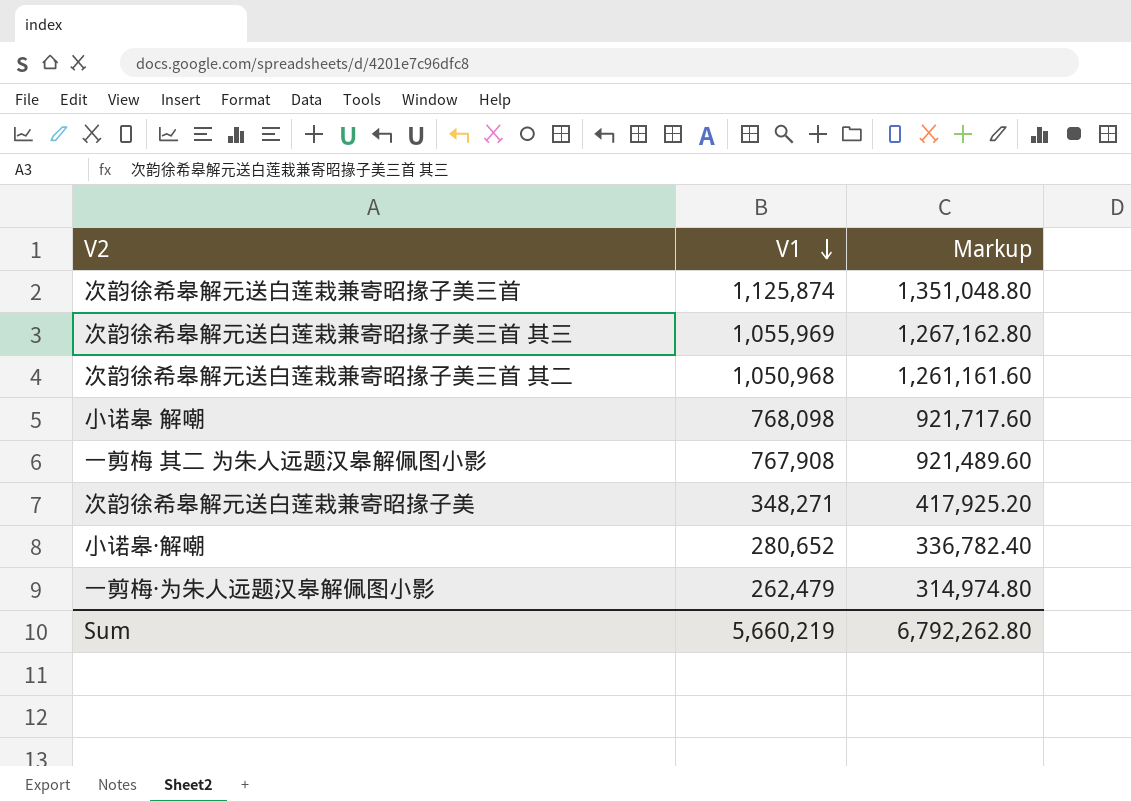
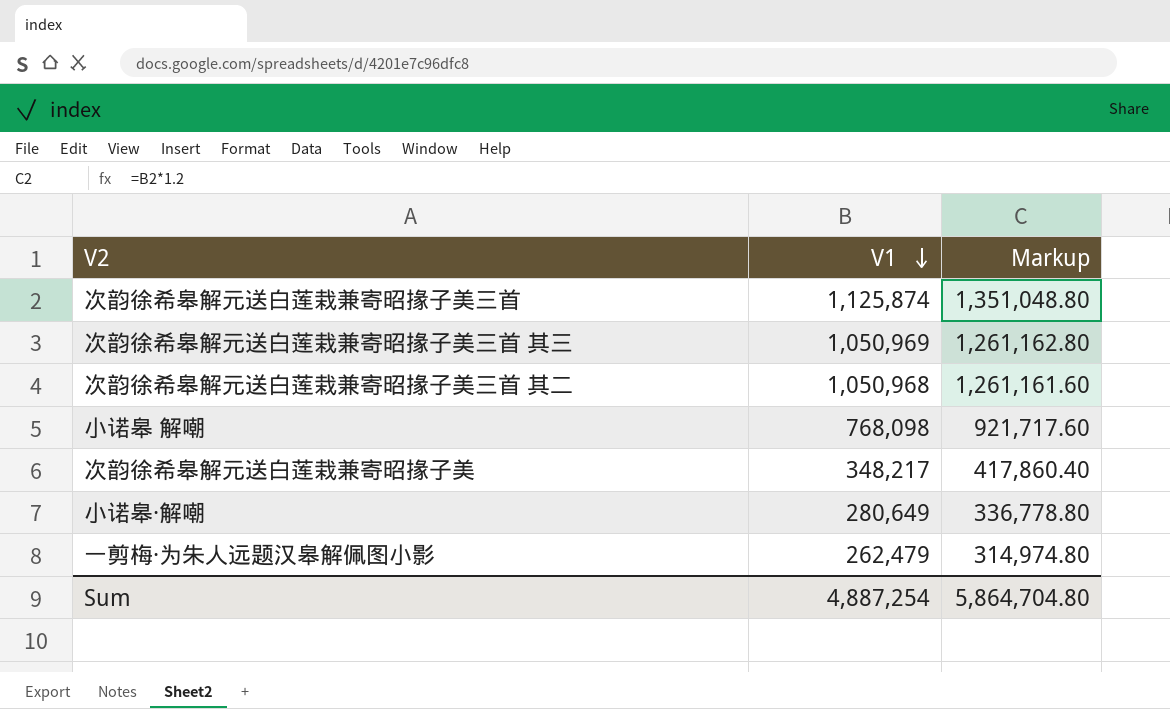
row 一剪梅 其二 为朱人远题汉皋解佩图小影: 767,908 | 921,489.60 -> none
次韵徐希皋解元送白莲栽兼寄昭掾子美三首 其三 | V1: 1,055,969 -> 1,050,969
次韵徐希皋解元送白莲栽兼寄昭掾子美三首 其三 | Markup: 1,267,162.80 -> 1,261,162.80
次韵徐希皋解元送白莲栽兼寄昭掾子美 | V1: 348,271 -> 348,217
次韵徐希皋解元送白莲栽兼寄昭掾子美 | Markup: 417,925.20 -> 417,860.40
小诺皋·解嘲 | V1: 280,652 -> 280,649
小诺皋·解嘲 | Markup: 336,782.40 -> 336,778.80
Sum | V1: 5,660,219 -> 4,887,254
Sum | Markup: 6,792,262.80 -> 5,864,704.80

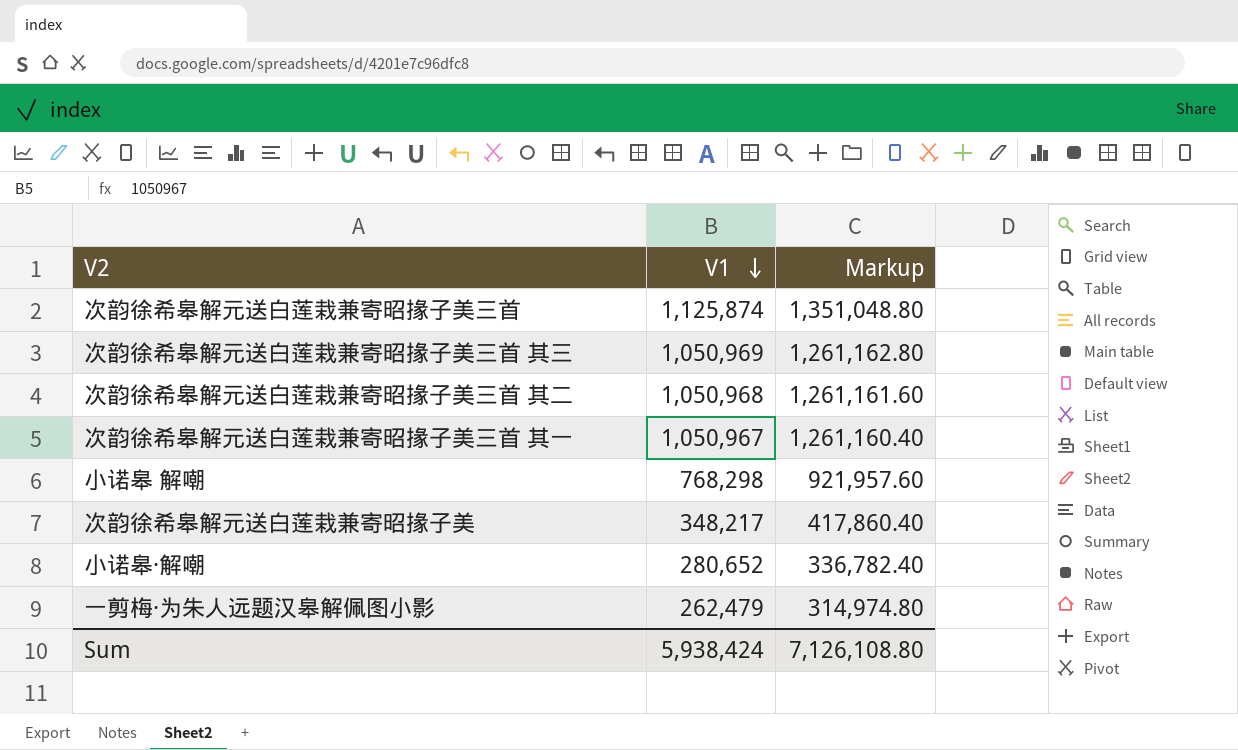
row 次韵徐希皋解元送白莲栽兼寄昭掾子美三首 其一: none -> 1,050,967 | 1,261,160.40
小诺皋 解嘲 | V1: 768,098 -> 768,298
小诺皋 解嘲 | Markup: 921,717.60 -> 921,957.60
小诺皋·解嘲 | V1: 280,649 -> 280,652
小诺皋·解嘲 | Markup: 336,778.80 -> 336,782.40
Sum | V1: 4,887,254 -> 5,938,424
Sum | Markup: 5,864,704.80 -> 7,126,108.80

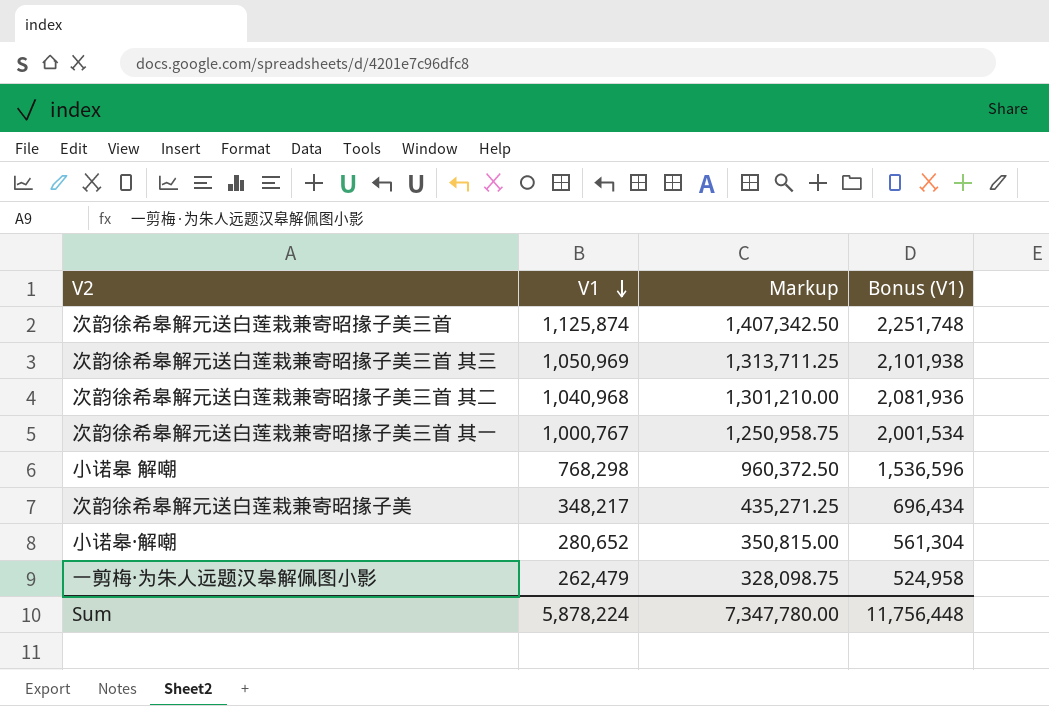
column Markup | formula: [V1] * 1.2 -> [V1] * 1.25
column Bonus (V1) | formula: none -> [V1] * 2
次韵徐希皋解元送白莲栽兼寄昭掾子美三首 其二 | V1: 1,050,968 -> 1,040,968
次韵徐希皋解元送白莲栽兼寄昭掾子美三首 其一 | V1: 1,050,967 -> 1,000,767
Sum | V1: 5,938,424 -> 5,878,224
Sum | Markup: 7,126,108.80 -> 7,347,780.00

